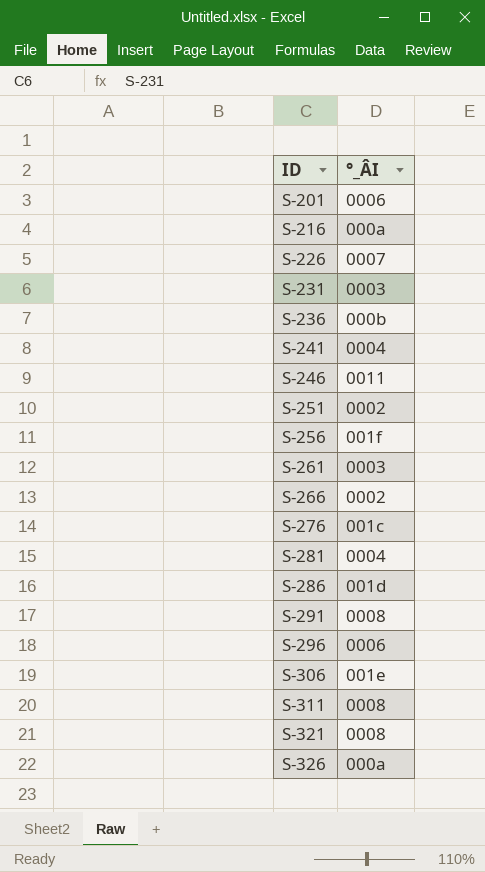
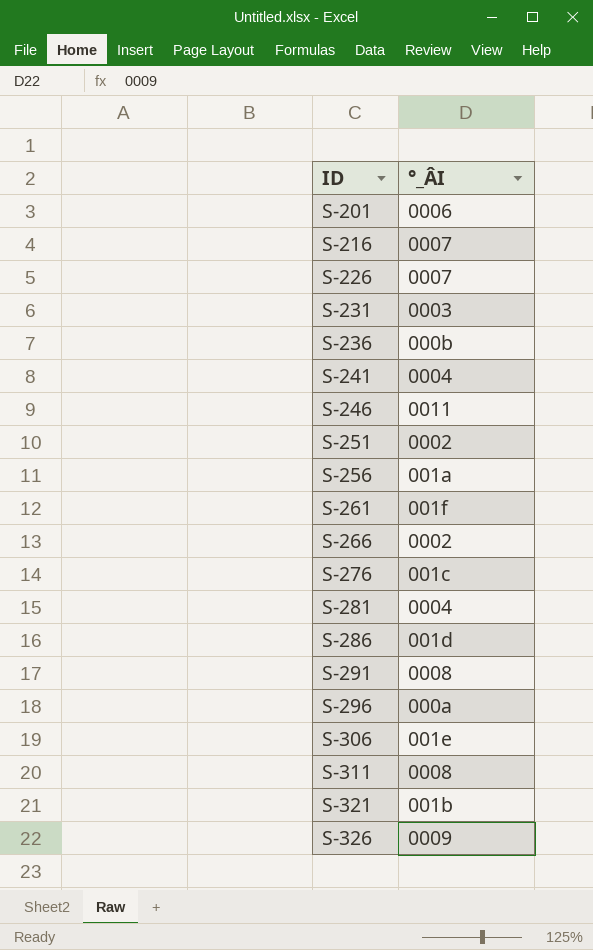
S-216 | °_ÂI: 000a -> 0007
S-256 | °_ÂI: 001f -> 001a
S-261 | °_ÂI: 0003 -> 001f
S-296 | °_ÂI: 0006 -> 000a
S-321 | °_ÂI: 0008 -> 001b
S-326 | °_ÂI: 000a -> 0009

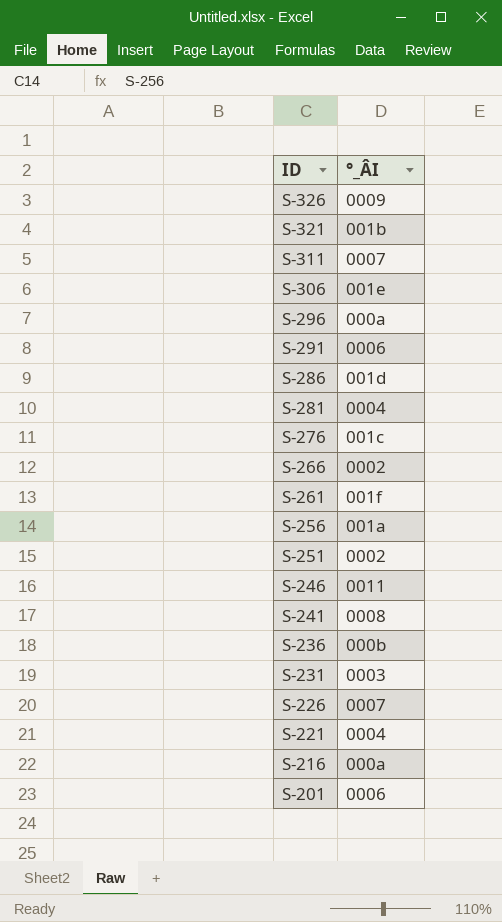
row order: ID ascending -> ID descending
S-311 | °_ÂI: 0008 -> 0007
S-291 | °_ÂI: 0008 -> 0006
S-241 | °_ÂI: 0004 -> 0008
row S-221: none -> 0004
S-216 | °_ÂI: 0007 -> 000a

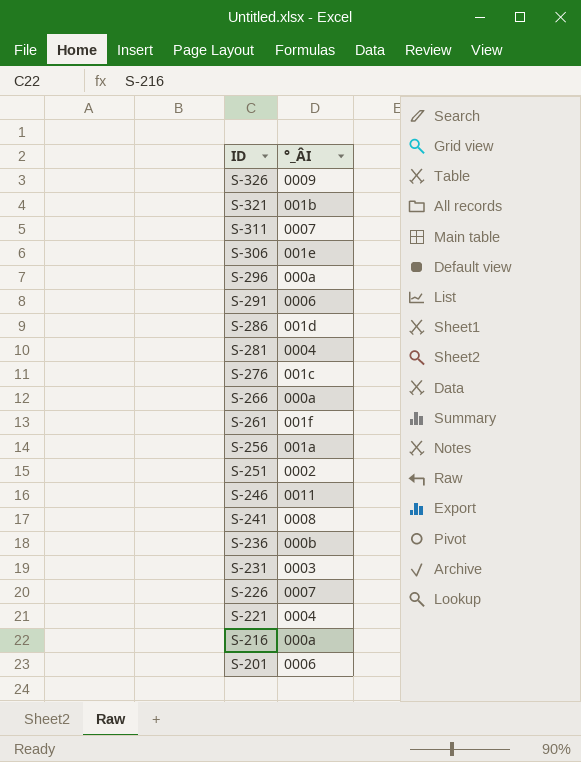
S-266 | °_ÂI: 0002 -> 000a

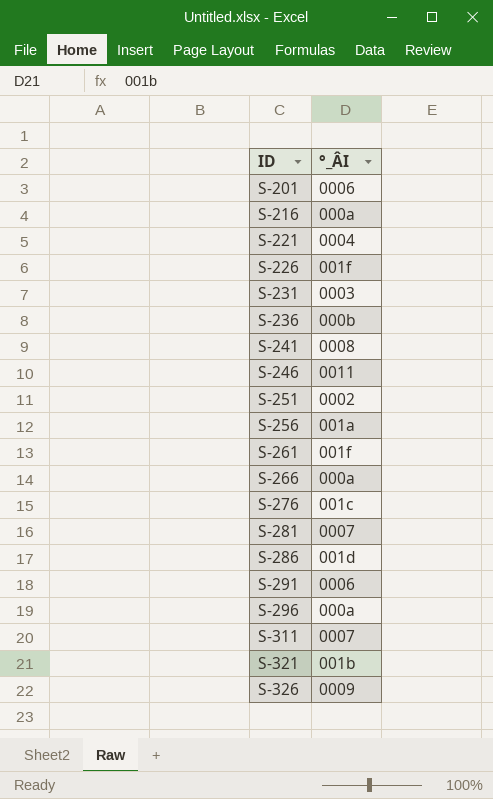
row order: ID descending -> ID ascending
row S-306: 001e -> none
S-226 | °_ÂI: 0007 -> 001f
S-281 | °_ÂI: 0004 -> 0007

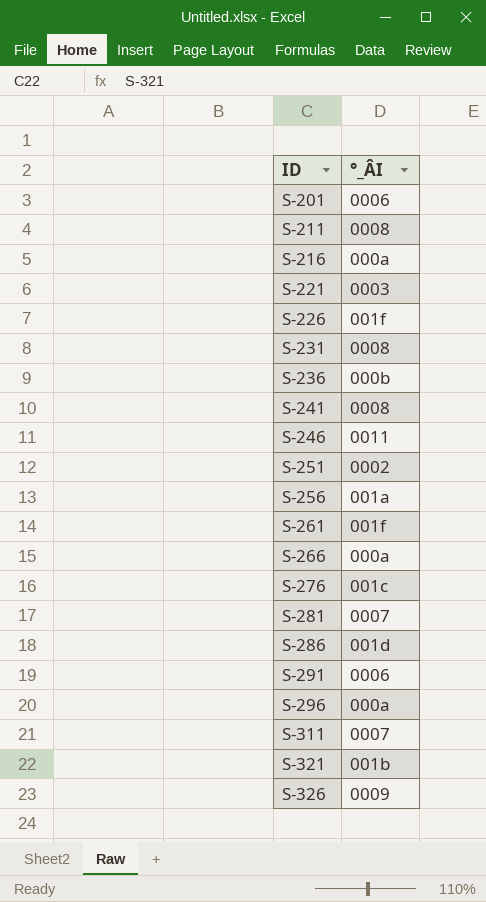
row S-211: none -> 0008
S-221 | °_ÂI: 0004 -> 0003
S-231 | °_ÂI: 0003 -> 0008

